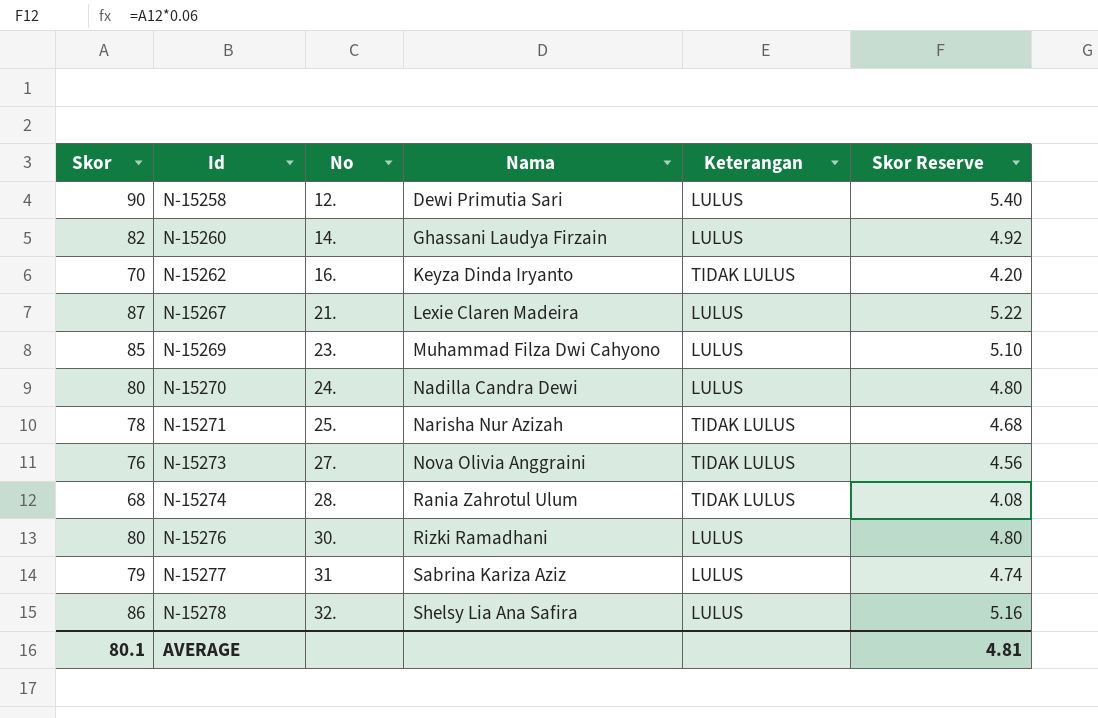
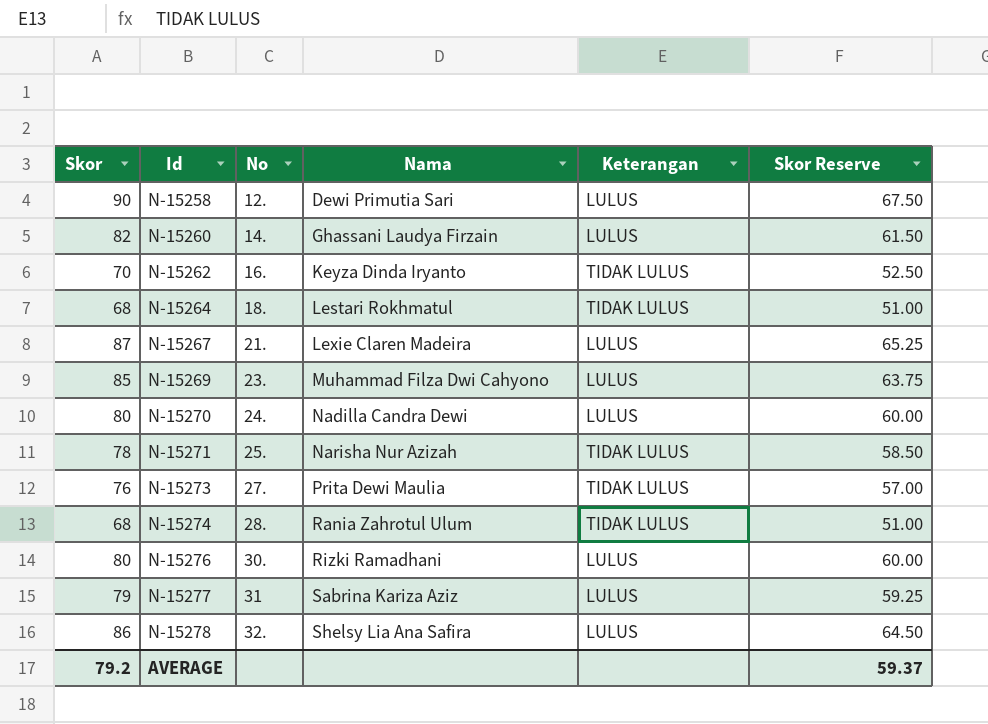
column Skor Reserve | formula: [Skor] * 0.06 -> [Skor] * 0.75
row N-15264: none -> 68 | 18. | Lestari Rokhmatul | TIDAK LULUS | 51.00
N-15273 | Nama: Nova Olivia Anggraini -> Prita Dewi Maulia
AVERAGE | Skor: 80.1 -> 79.2
AVERAGE | Skor Reserve: 4.81 -> 59.37

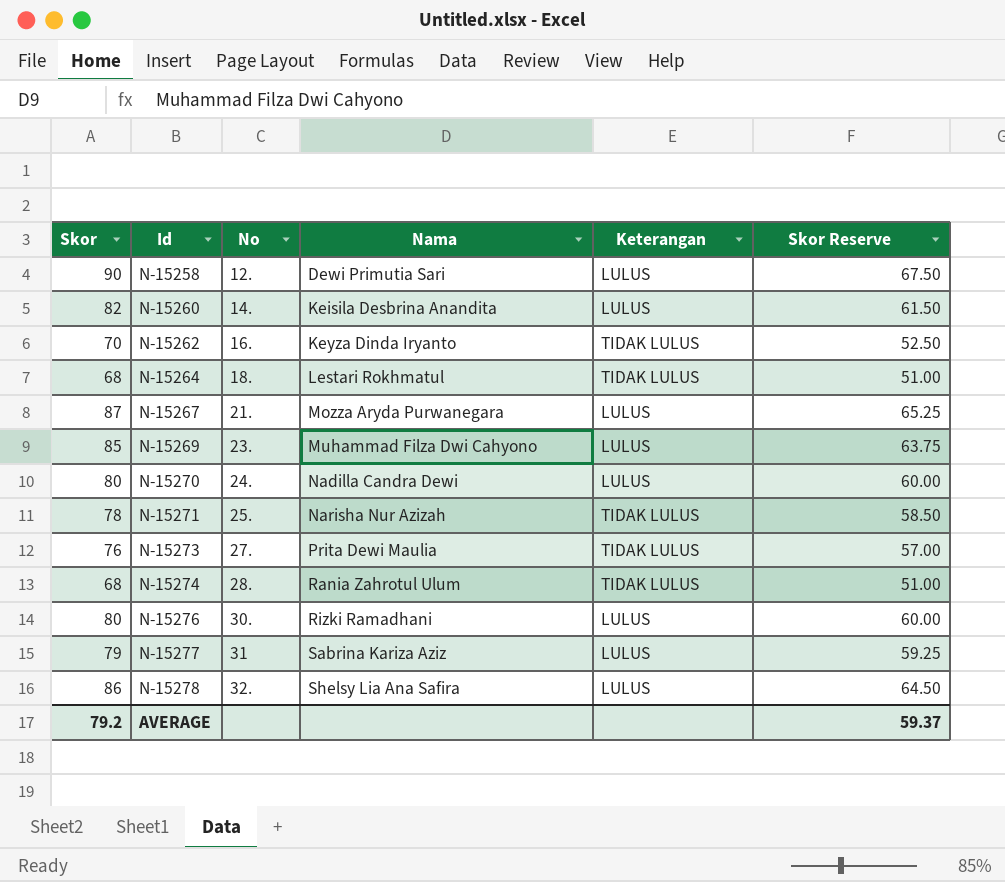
N-15260 | Nama: Ghassani Laudya Firzain -> Keisila Desbrina Anandita
N-15267 | Nama: Lexie Claren Madeira -> Mozza Aryda Purwanegara

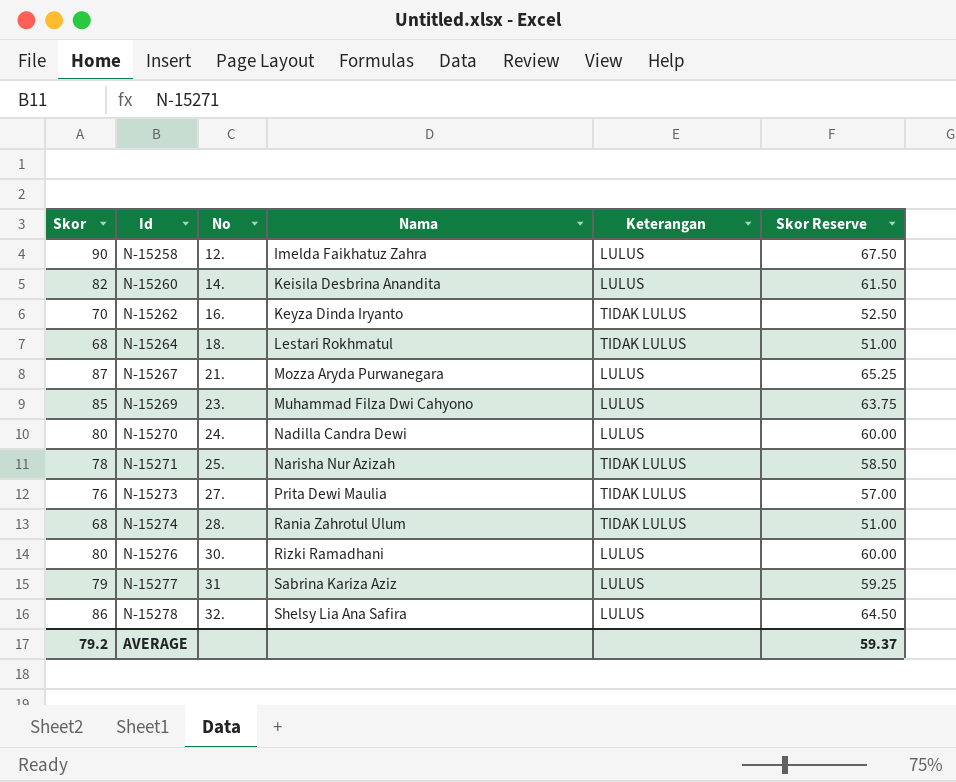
N-15258 | Nama: Dewi Primutia Sari -> Imelda Faikhatuz Zahra

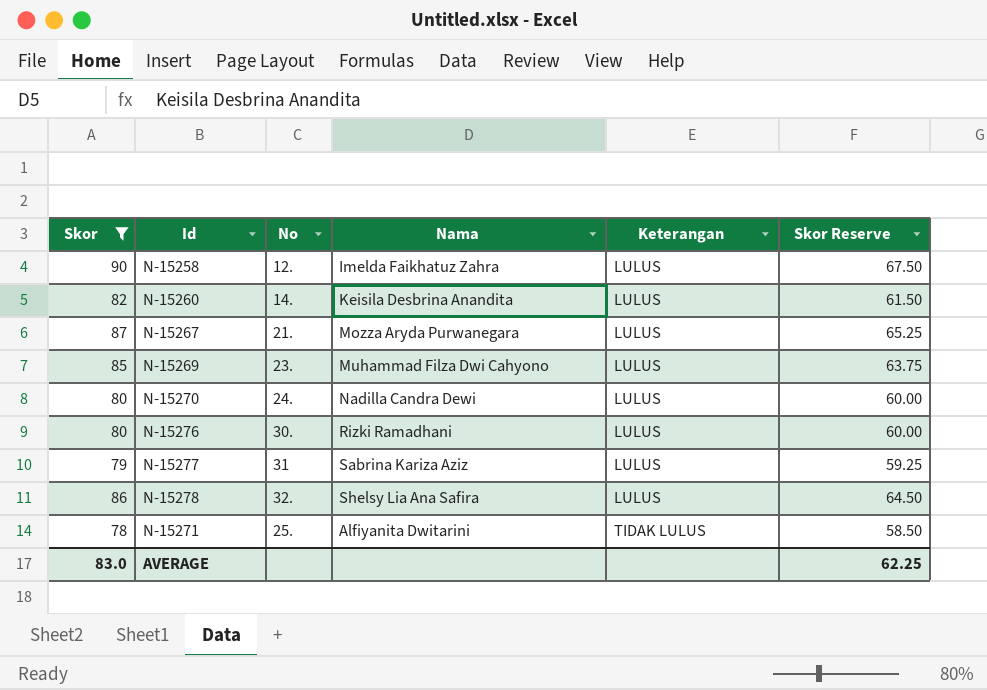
filter: none -> Skor >= 78
row order: Id ascending -> Keterangan ascending
N-15271 | Nama: Narisha Nur Azizah -> Alfiyanita Dwitarini
AVERAGE | Skor: 79.2 -> 83.0
AVERAGE | Skor Reserve: 59.37 -> 62.25

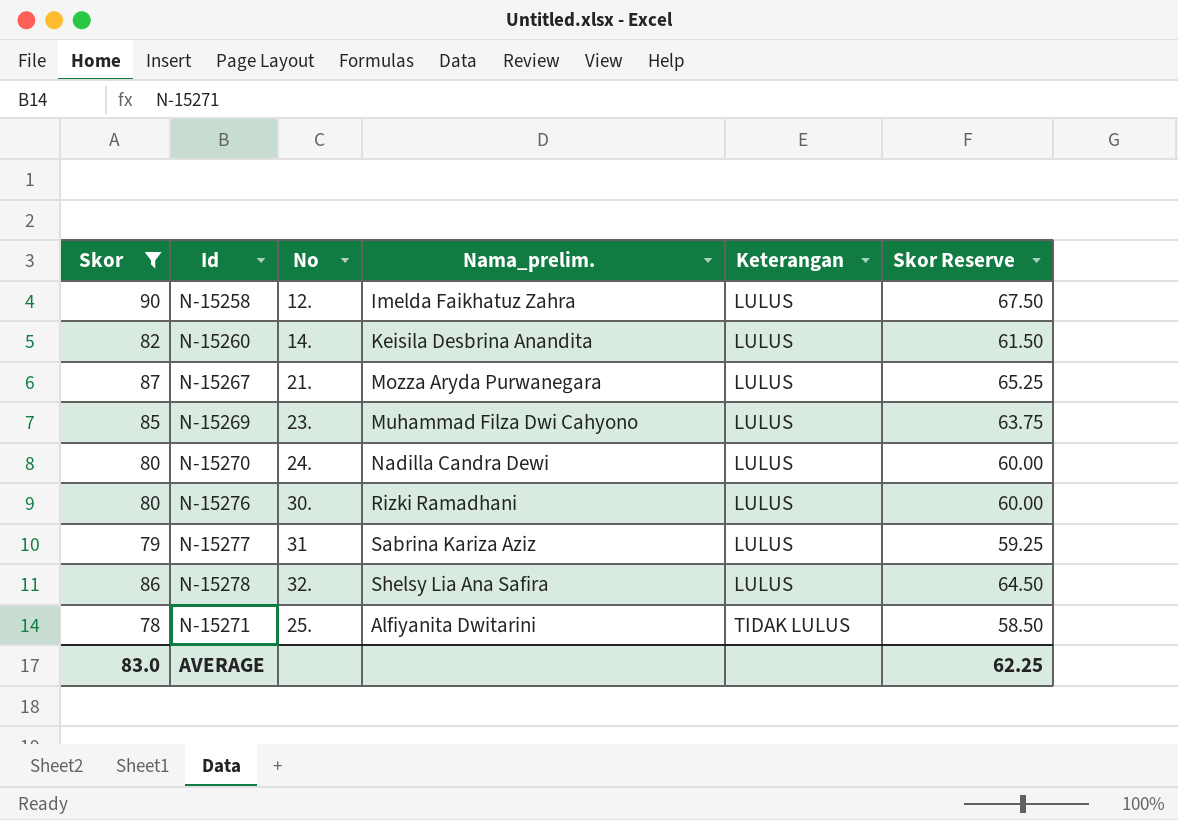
column name: Nama -> Nama_prelim.

